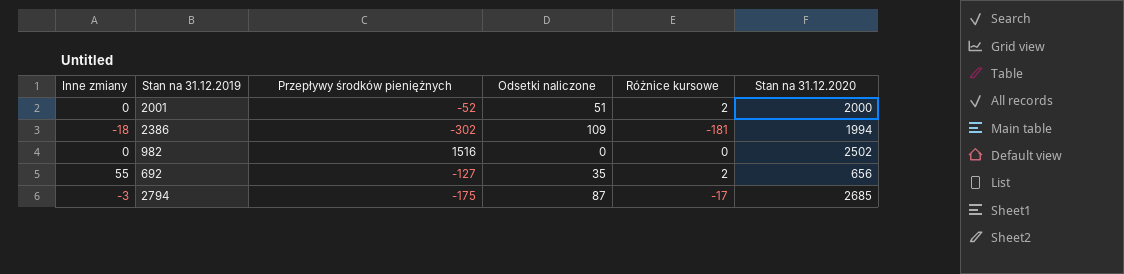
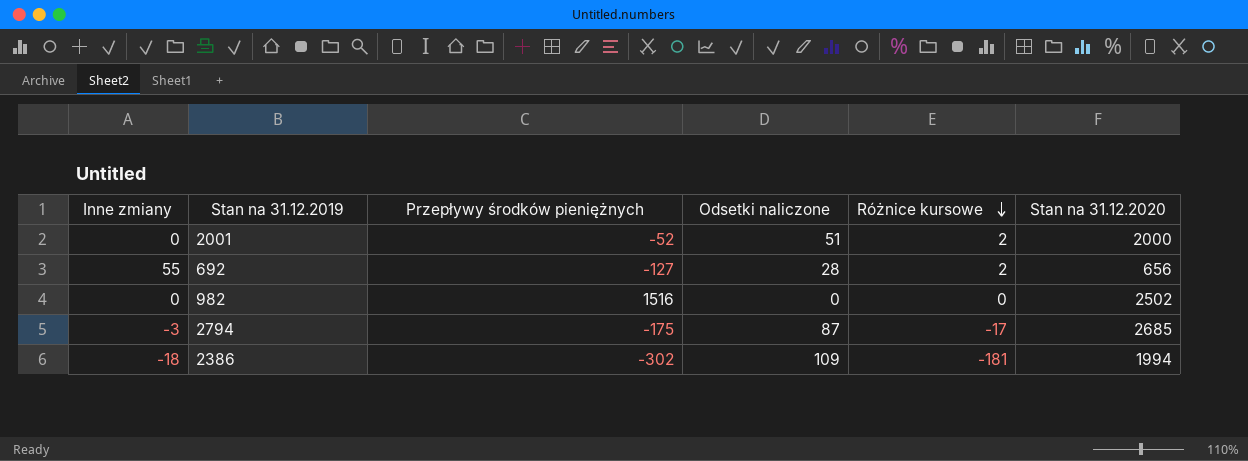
row order: none -> Różnice kursowe descending
692 | Odsetki naliczone: 35 -> 28

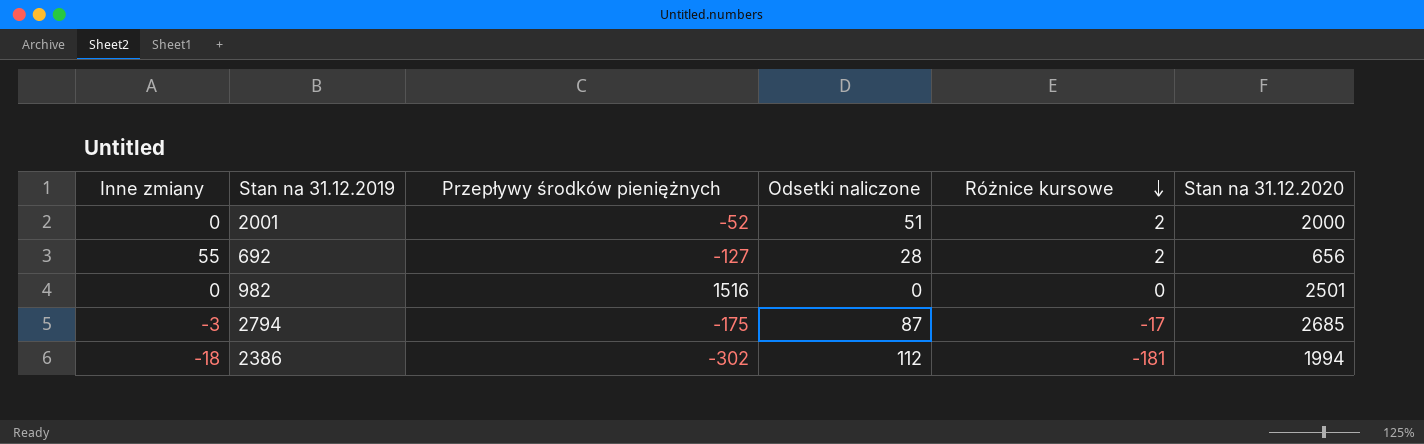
982 | Stan na 31.12.2020: 2502 -> 2501
2386 | Odsetki naliczone: 109 -> 112

